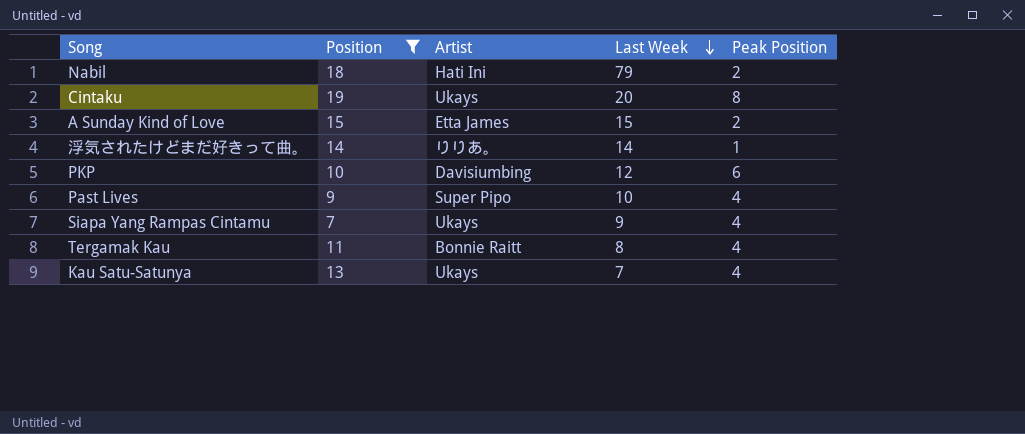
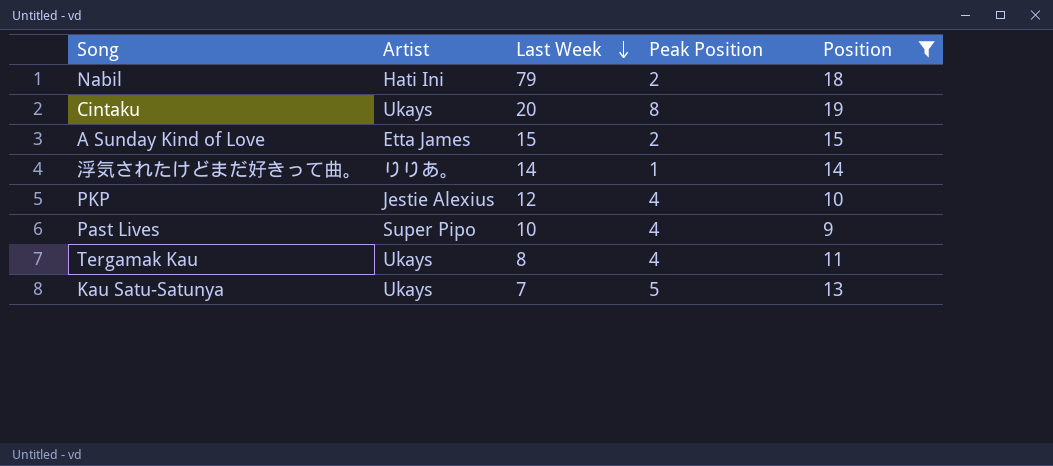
column Position | position: 2 -> 5
row Siapa Yang Rampas Cintamu: 7 | Ukays | 9 | 4 -> none
PKP | Artist: Davisiumbing -> Jestie Alexius
PKP | Peak Position: 6 -> 4
Tergamak Kau | Artist: Bonnie Raitt -> Ukays
Kau Satu-Satunya | Peak Position: 4 -> 5

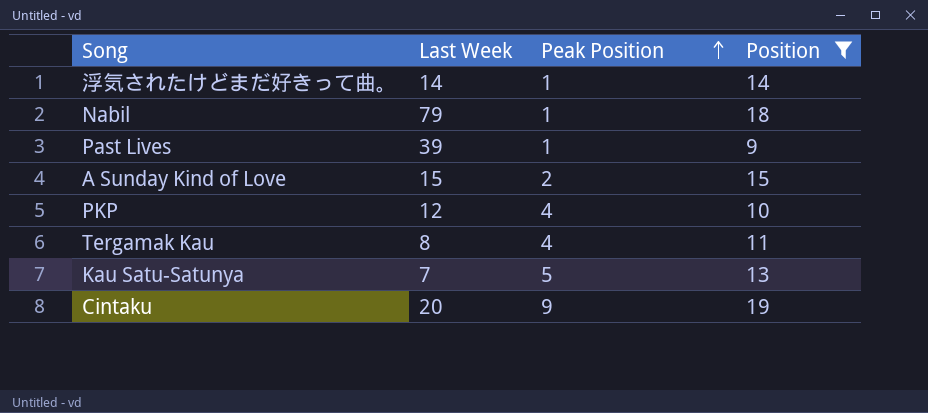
row order: Last Week descending -> Peak Position ascending
column Artist | position: 2 -> none
Nabil | Peak Position: 2 -> 1
Past Lives | Last Week: 10 -> 39
Past Lives | Peak Position: 4 -> 1
Cintaku | Peak Position: 8 -> 9

